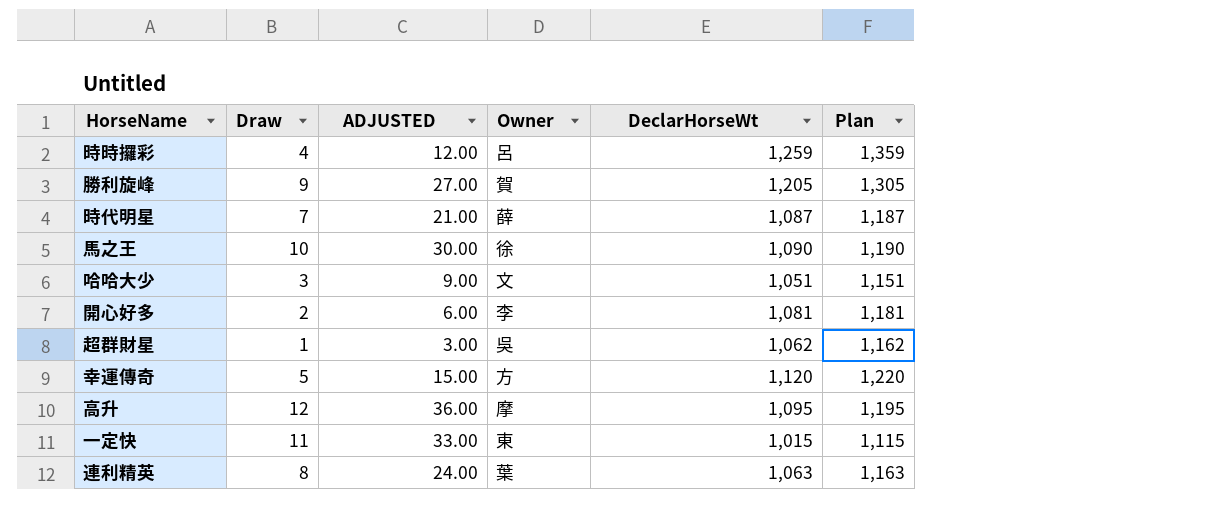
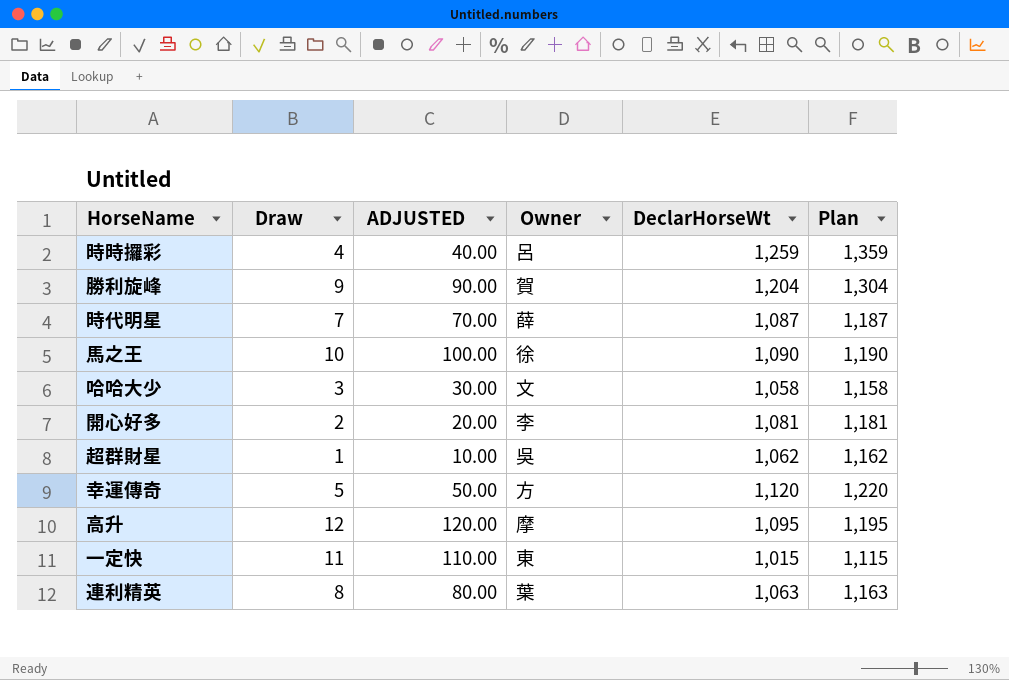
column ADJUSTED | formula: [Draw] * 3 -> [Draw] * 10
勝利旋峰 | DeclarHorseWt: 1,205 -> 1,204
勝利旋峰 | Plan: 1,305 -> 1,304
哈哈大少 | DeclarHorseWt: 1,051 -> 1,058
哈哈大少 | Plan: 1,151 -> 1,158

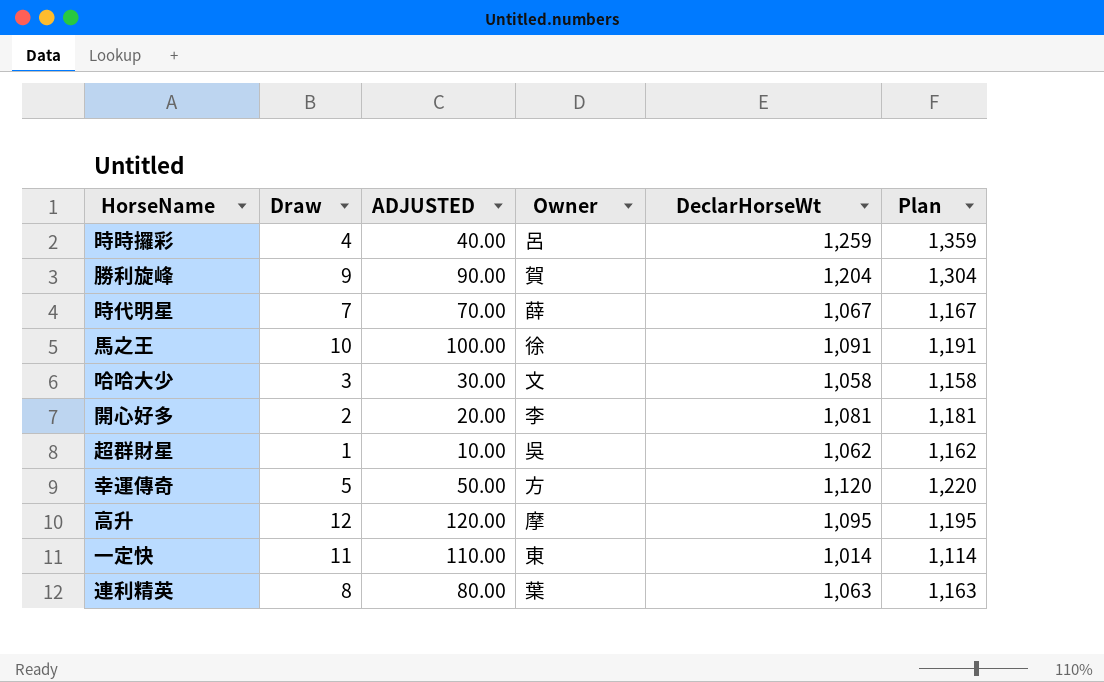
時代明星 | DeclarHorseWt: 1,087 -> 1,067
時代明星 | Plan: 1,187 -> 1,167
馬之王 | DeclarHorseWt: 1,090 -> 1,091
馬之王 | Plan: 1,190 -> 1,191
一定快 | DeclarHorseWt: 1,015 -> 1,014
一定快 | Plan: 1,115 -> 1,114

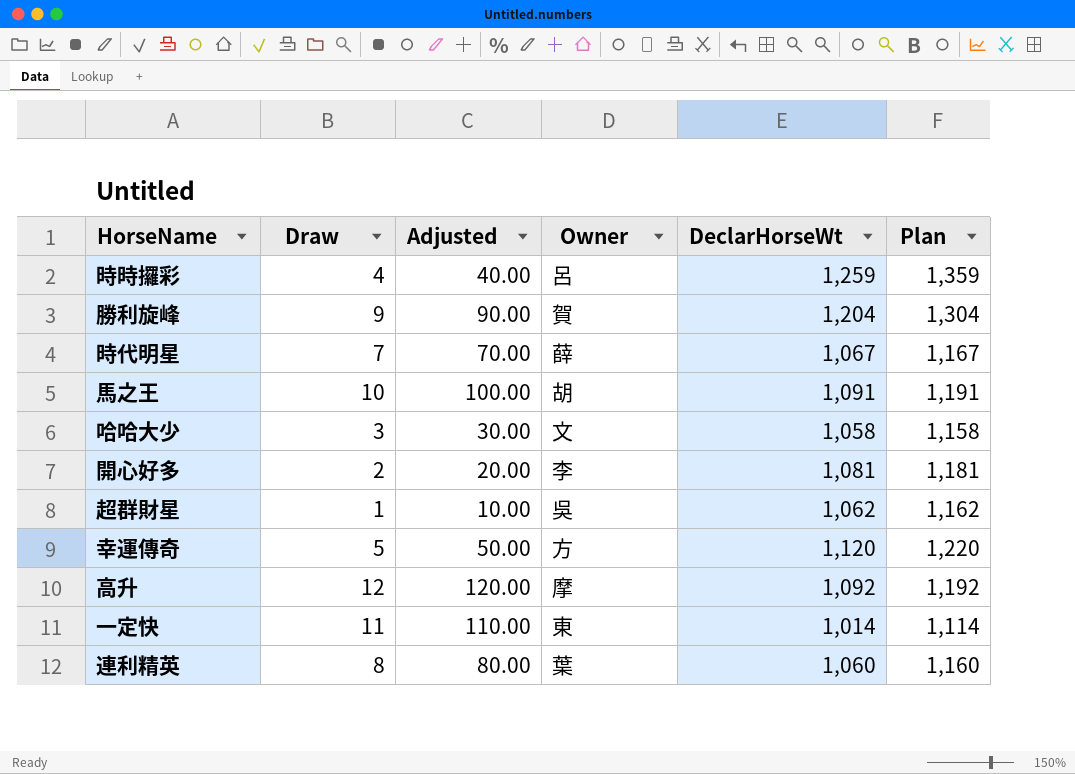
column name: ADJUSTED -> Adjusted
馬之王 | Owner: 徐 -> 胡
高升 | DeclarHorseWt: 1,095 -> 1,092
高升 | Plan: 1,195 -> 1,192
連利精英 | DeclarHorseWt: 1,063 -> 1,060
連利精英 | Plan: 1,163 -> 1,160

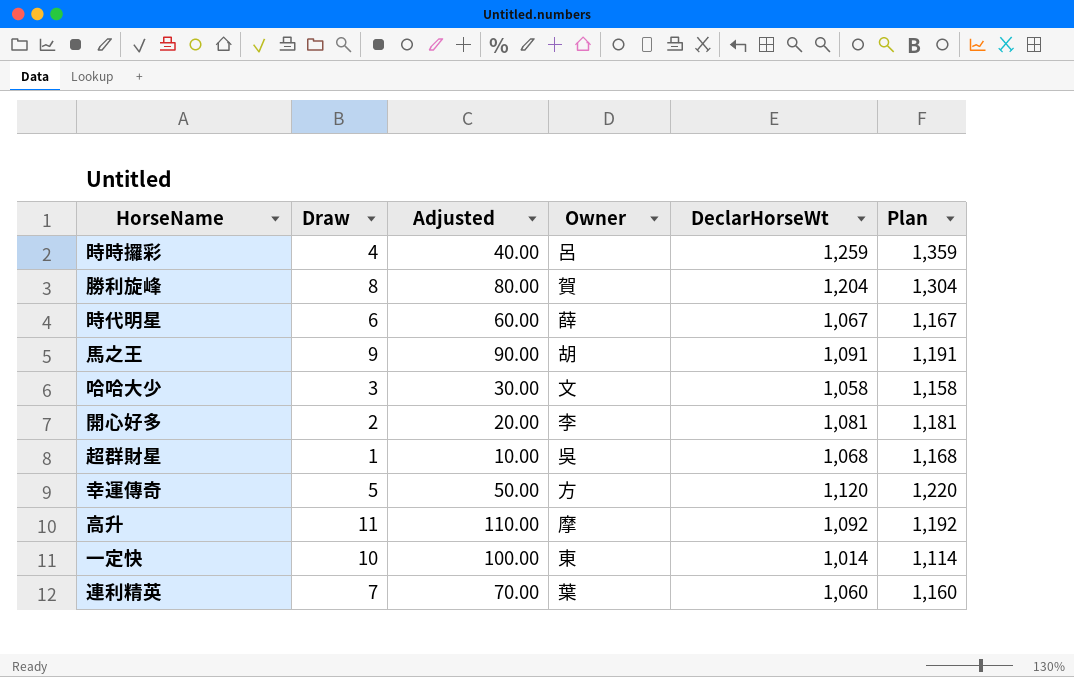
勝利旋峰 | Draw: 9 -> 8
勝利旋峰 | Adjusted: 90.00 -> 80.00
時代明星 | Draw: 7 -> 6
時代明星 | Adjusted: 70.00 -> 60.00
馬之王 | Draw: 10 -> 9
馬之王 | Adjusted: 100.00 -> 90.00
超群財星 | DeclarHorseWt: 1,062 -> 1,068
超群財星 | Plan: 1,162 -> 1,168
高升 | Draw: 12 -> 11
高升 | Adjusted: 120.00 -> 110.00
一定快 | Draw: 11 -> 10
一定快 | Adjusted: 110.00 -> 100.00
連利精英 | Draw: 8 -> 7
連利精英 | Adjusted: 80.00 -> 70.00

